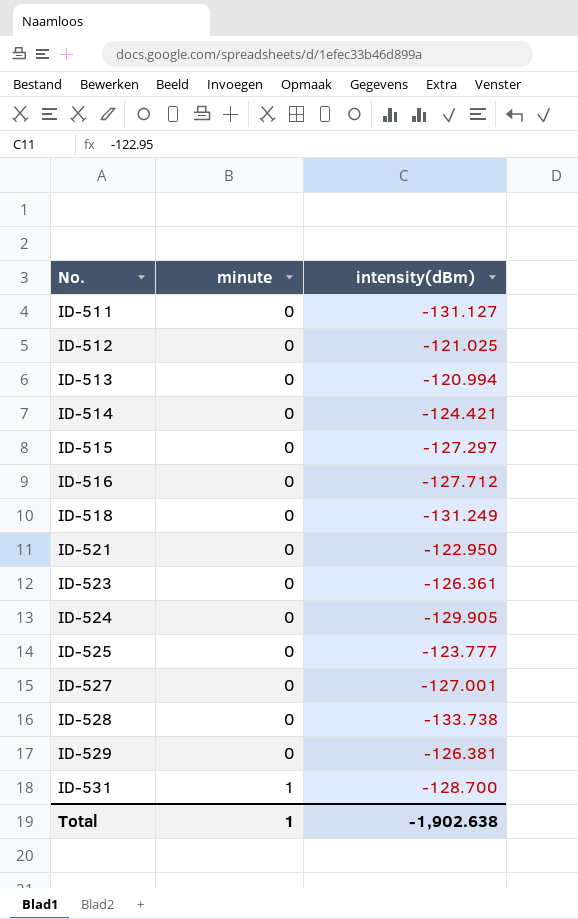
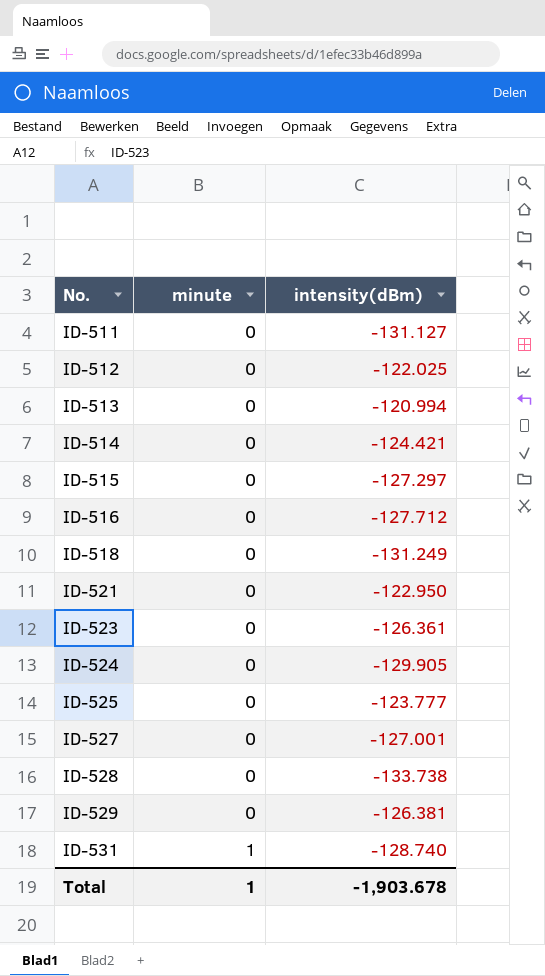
ID-512 | intensity(dBm): -121.025 -> -122.025
ID-531 | intensity(dBm): -128.700 -> -128.740
Total | intensity(dBm): -1,902.638 -> -1,903.678

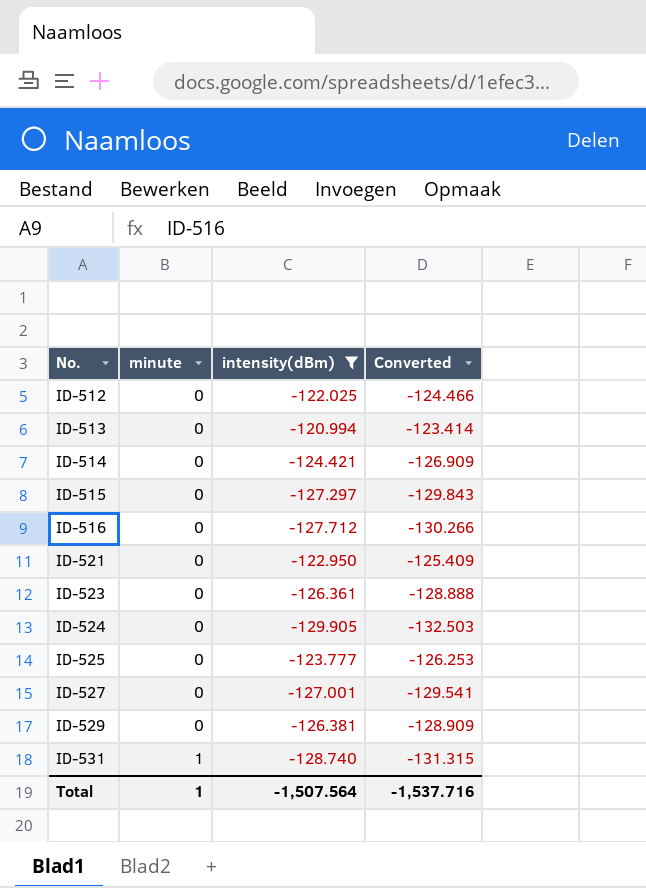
filter: none -> intensity(dBm) >= -129.905
column Converted | formula: none -> [intensity(dBm)] * 1.02
Total | intensity(dBm): -1,903.678 -> -1,507.564

